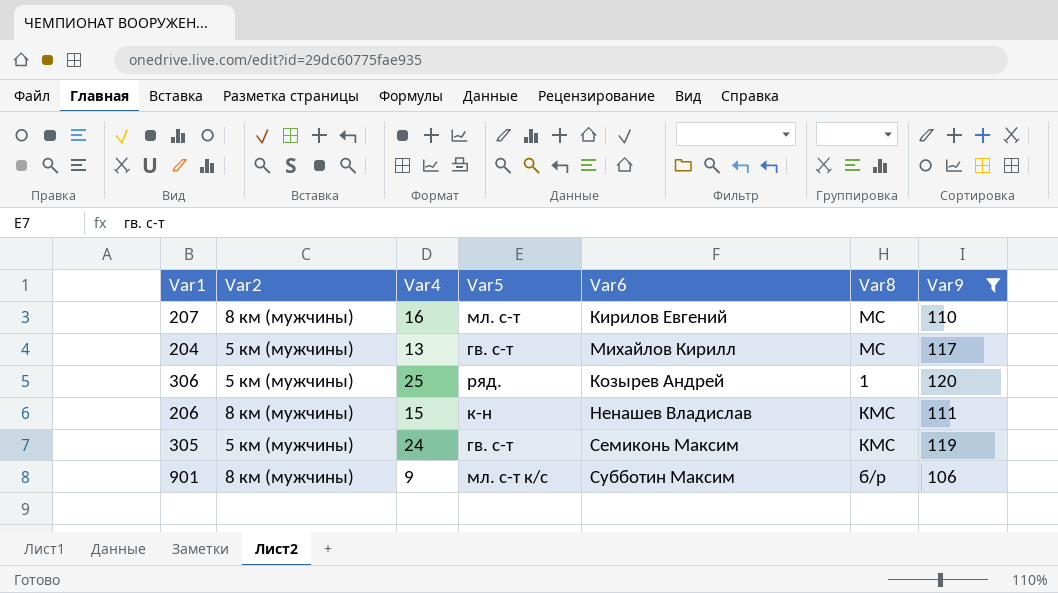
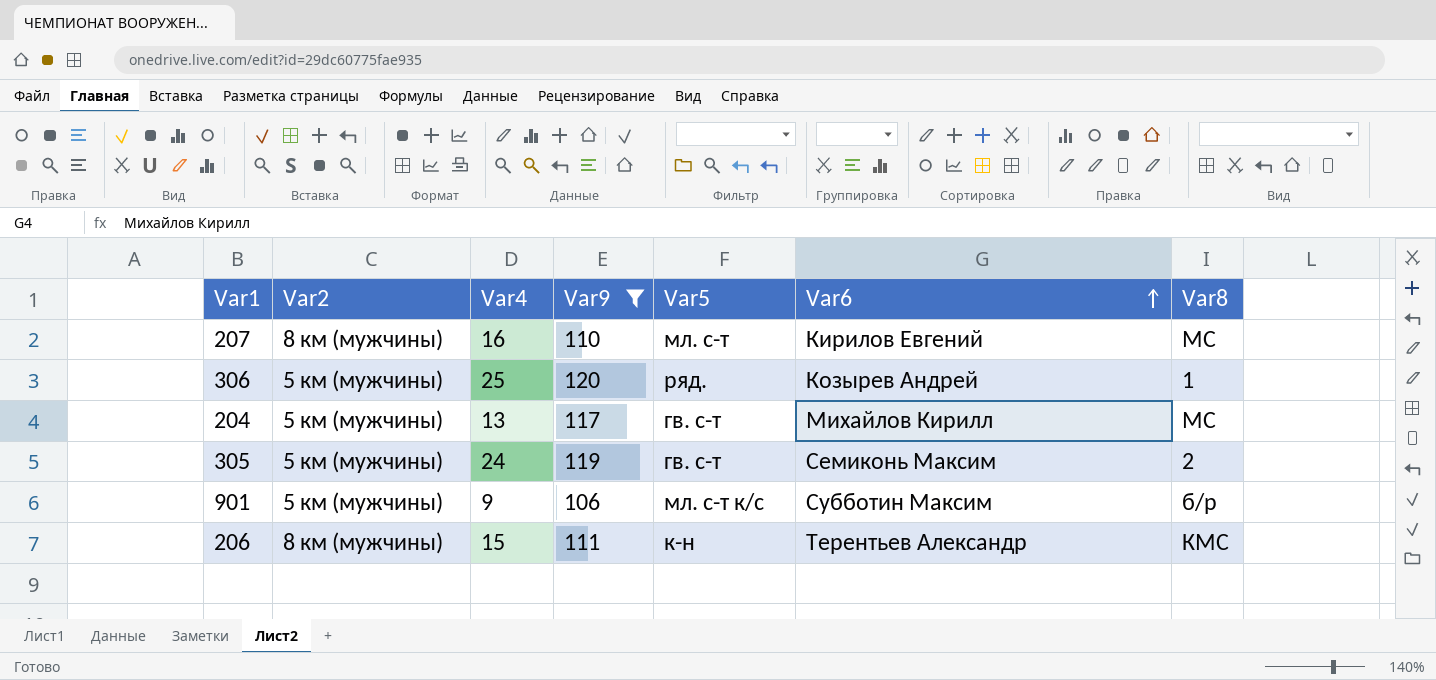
row order: none -> Var6 ascending
column Var9 | position: 7 -> 4
305 | Var8: КМС -> 2
901 | Var2: 8 км (мужчины) -> 5 км (мужчины)
206 | Var6: Ненашев Владислав -> Терентьев Александр

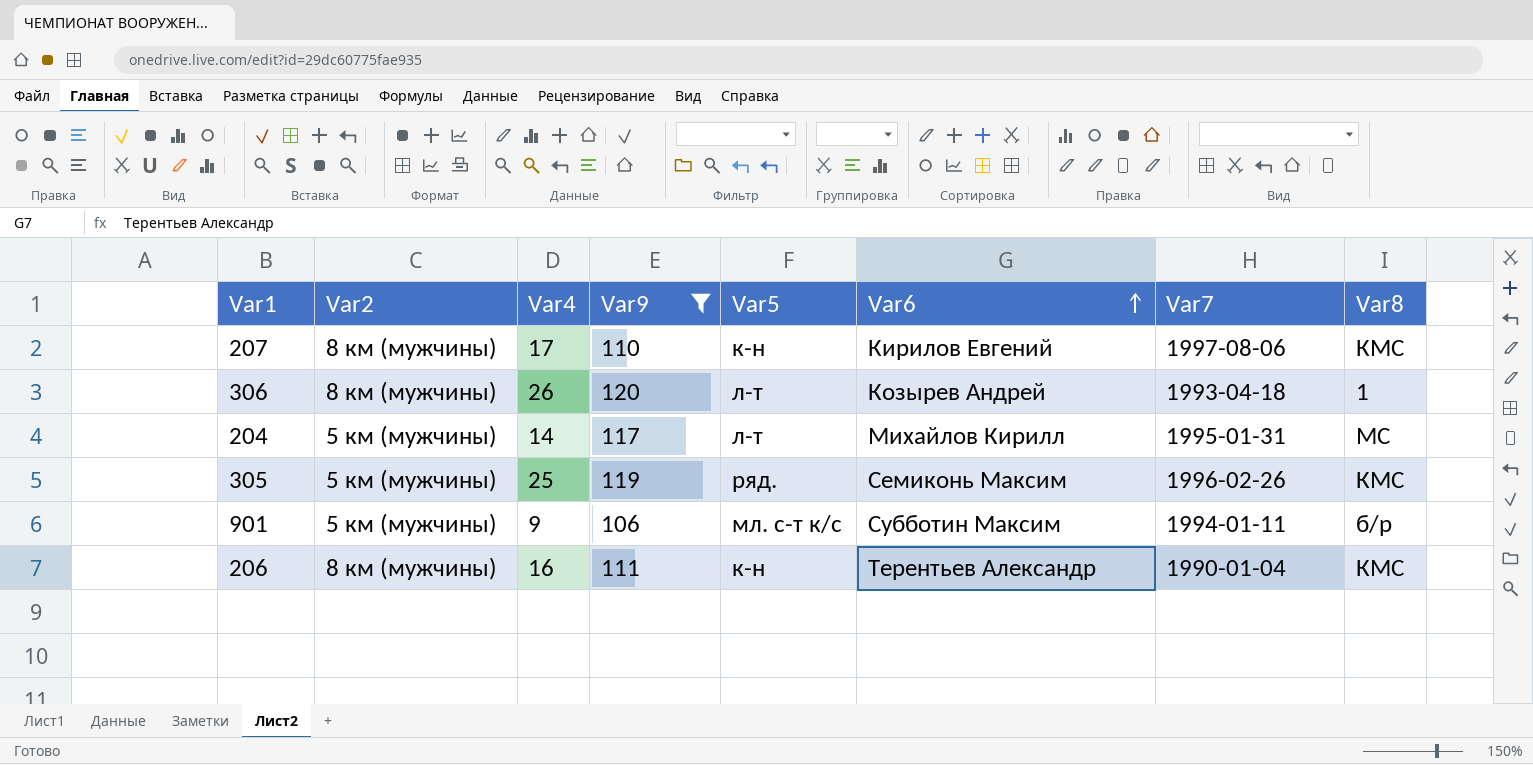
column Var7 | position: none -> 7
207 | Var4: 16 -> 17
207 | Var5: мл. с-т -> к-н
207 | Var8: МС -> КМС
306 | Var2: 5 км (мужчины) -> 8 км (мужчины)
306 | Var4: 25 -> 26
306 | Var5: ряд. -> л-т
204 | Var4: 13 -> 14
204 | Var5: гв. с-т -> л-т
305 | Var4: 24 -> 25
305 | Var5: гв. с-т -> ряд.
305 | Var8: 2 -> КМС
206 | Var4: 15 -> 16

